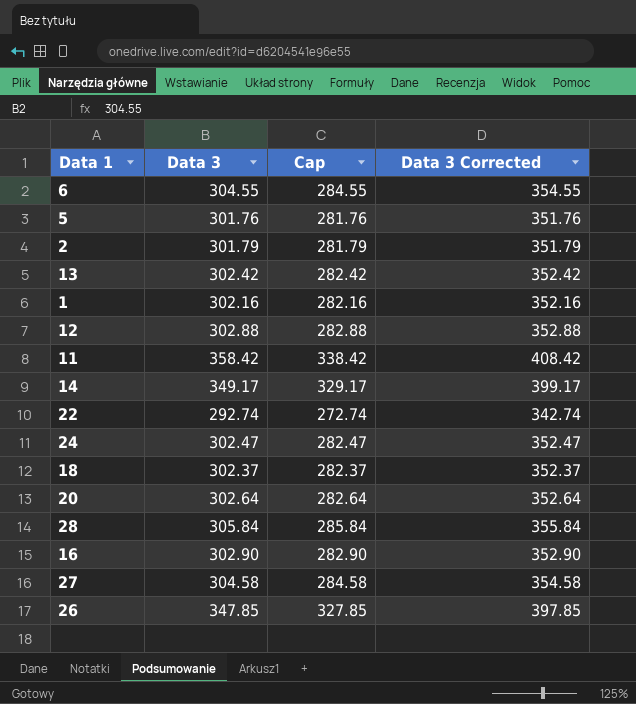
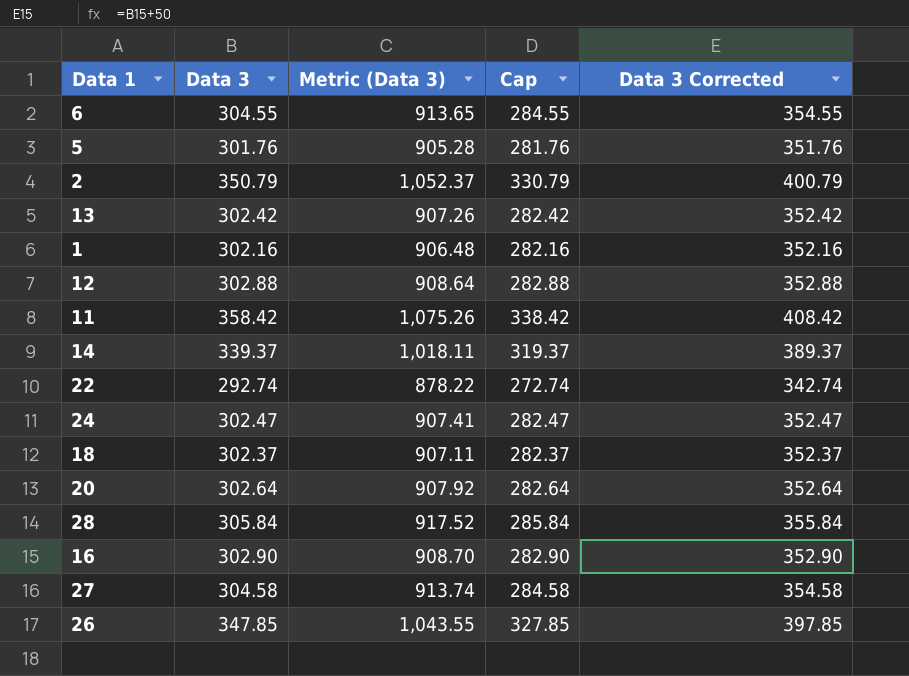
column Metric (Data 3) | formula: none -> [Data 3] * 3
2 | Data 3: 301.79 -> 350.79
2 | Cap: 281.79 -> 330.79
2 | Data 3 Corrected: 351.79 -> 400.79
14 | Data 3: 349.17 -> 339.37
14 | Cap: 329.17 -> 319.37
14 | Data 3 Corrected: 399.17 -> 389.37

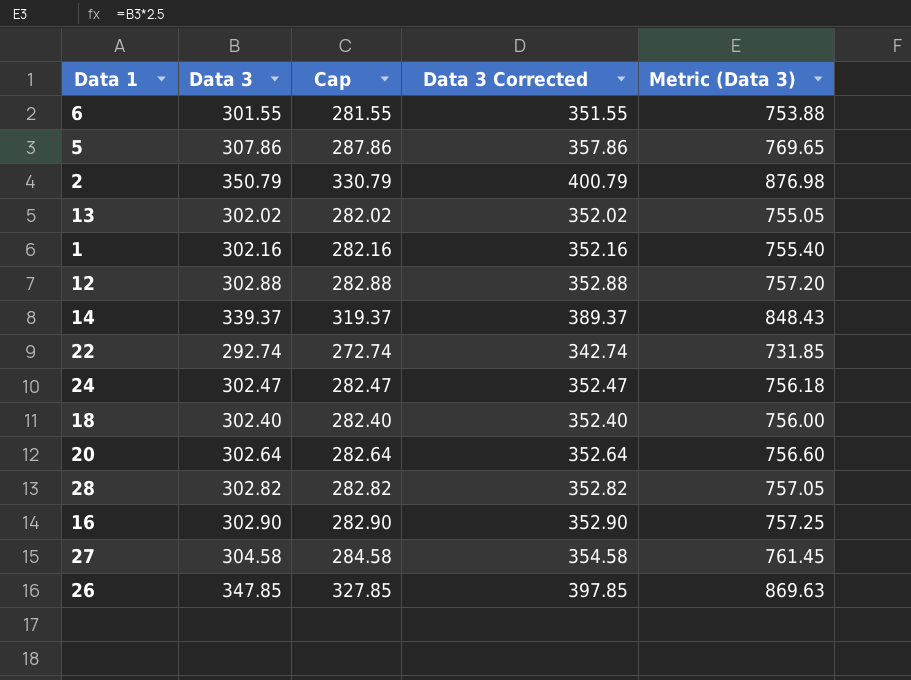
column Metric (Data 3) | formula: [Data 3] * 3 -> [Data 3] * 2.5
column Metric (Data 3) | position: 3 -> 5
row 11: 358.42 | 1,075.26 | 338.42 | 408.42 -> none
6 | Data 3: 304.55 -> 301.55
6 | Cap: 284.55 -> 281.55
6 | Data 3 Corrected: 354.55 -> 351.55
5 | Data 3: 301.76 -> 307.86
5 | Cap: 281.76 -> 287.86
5 | Data 3 Corrected: 351.76 -> 357.86
13 | Data 3: 302.42 -> 302.02
13 | Cap: 282.42 -> 282.02
13 | Data 3 Corrected: 352.42 -> 352.02
18 | Data 3: 302.37 -> 302.40
18 | Cap: 282.37 -> 282.40
18 | Data 3 Corrected: 352.37 -> 352.40
28 | Data 3: 305.84 -> 302.82
28 | Cap: 285.84 -> 282.82
28 | Data 3 Corrected: 355.84 -> 352.82

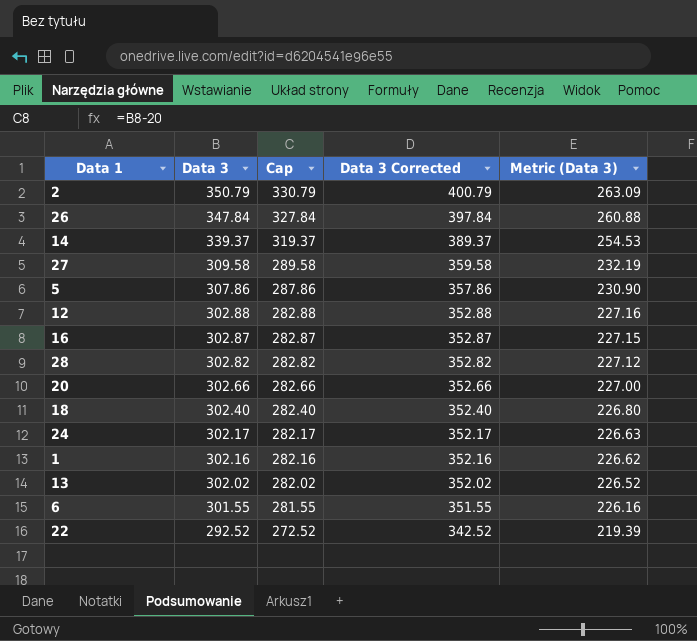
row order: none -> Data 3 descending
column Metric (Data 3) | formula: [Data 3] * 2.5 -> [Data 3] * 0.75
26 | Data 3: 347.85 -> 347.84
26 | Cap: 327.85 -> 327.84
26 | Data 3 Corrected: 397.85 -> 397.84
27 | Data 3: 304.58 -> 309.58
27 | Cap: 284.58 -> 289.58
27 | Data 3 Corrected: 354.58 -> 359.58
16 | Data 3: 302.90 -> 302.87
16 | Cap: 282.90 -> 282.87
16 | Data 3 Corrected: 352.90 -> 352.87
20 | Data 3: 302.64 -> 302.66
20 | Cap: 282.64 -> 282.66
20 | Data 3 Corrected: 352.64 -> 352.66
24 | Data 3: 302.47 -> 302.17
24 | Cap: 282.47 -> 282.17
24 | Data 3 Corrected: 352.47 -> 352.17
22 | Data 3: 292.74 -> 292.52
22 | Cap: 272.74 -> 272.52
22 | Data 3 Corrected: 342.74 -> 342.52

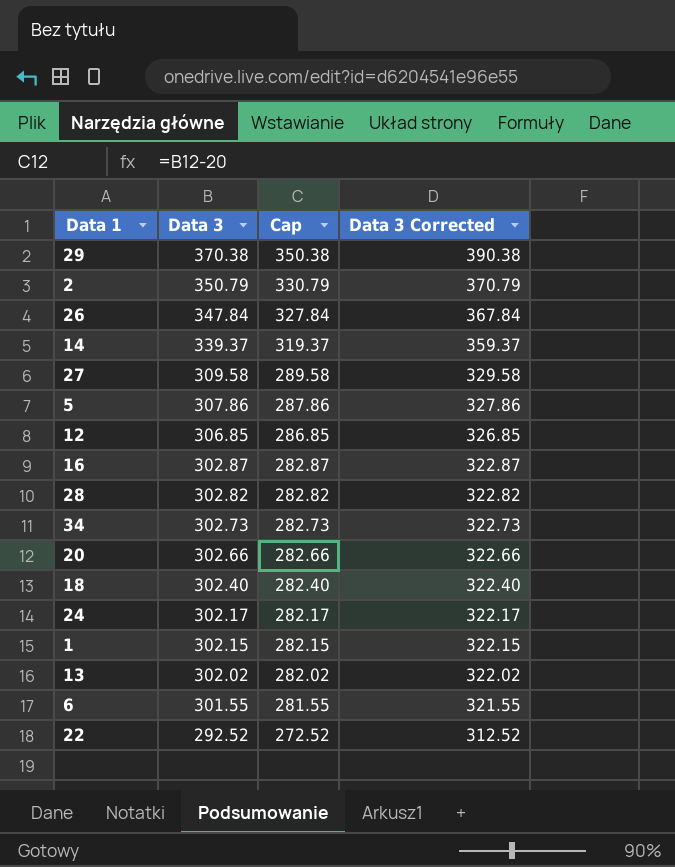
column Metric (Data 3) | formula: [Data 3] * 0.75 -> none
column Data 3 Corrected | formula: [Data 3] + 50 -> [Data 3] + 20
row 29: none -> 370.38 | 350.38 | 390.38
12 | Data 3: 302.88 -> 306.85
12 | Cap: 282.88 -> 286.85
row 34: none -> 302.73 | 282.73 | 322.73
1 | Data 3: 302.16 -> 302.15
1 | Cap: 282.16 -> 282.15

